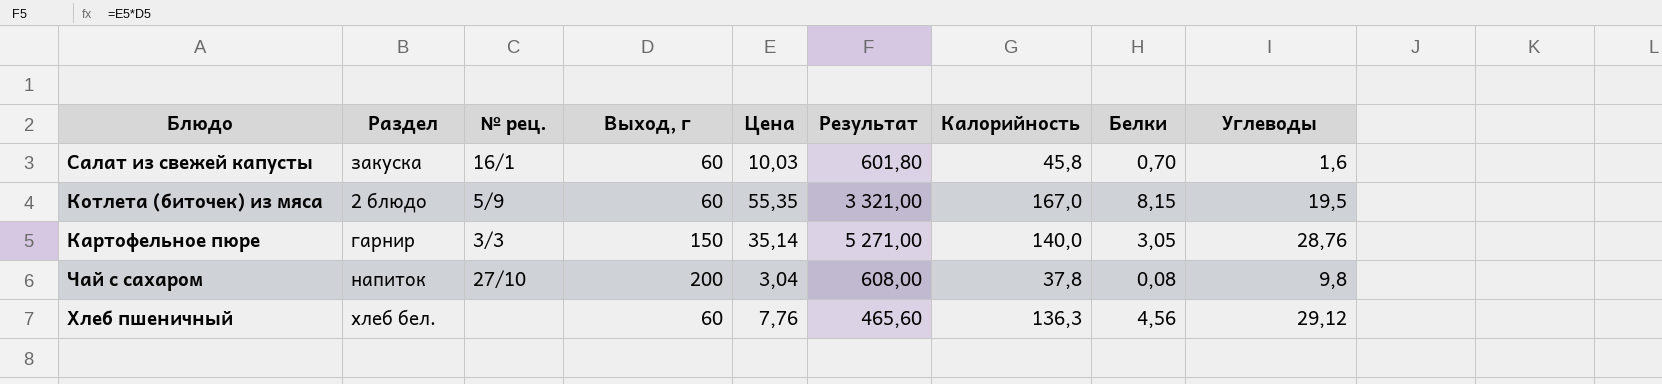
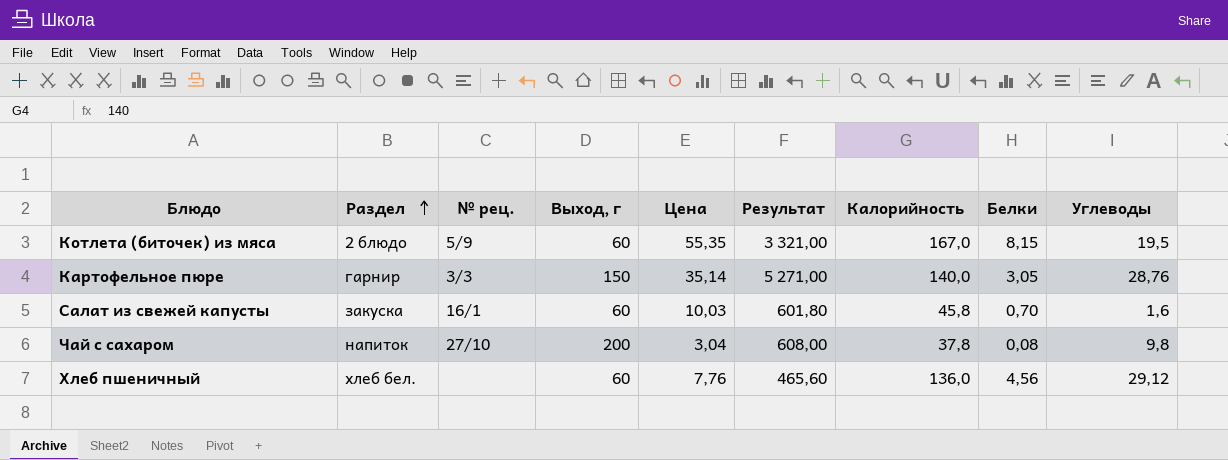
row order: none -> Раздел ascending
Хлеб пшеничный | Калорийность: 136,3 -> 136,0

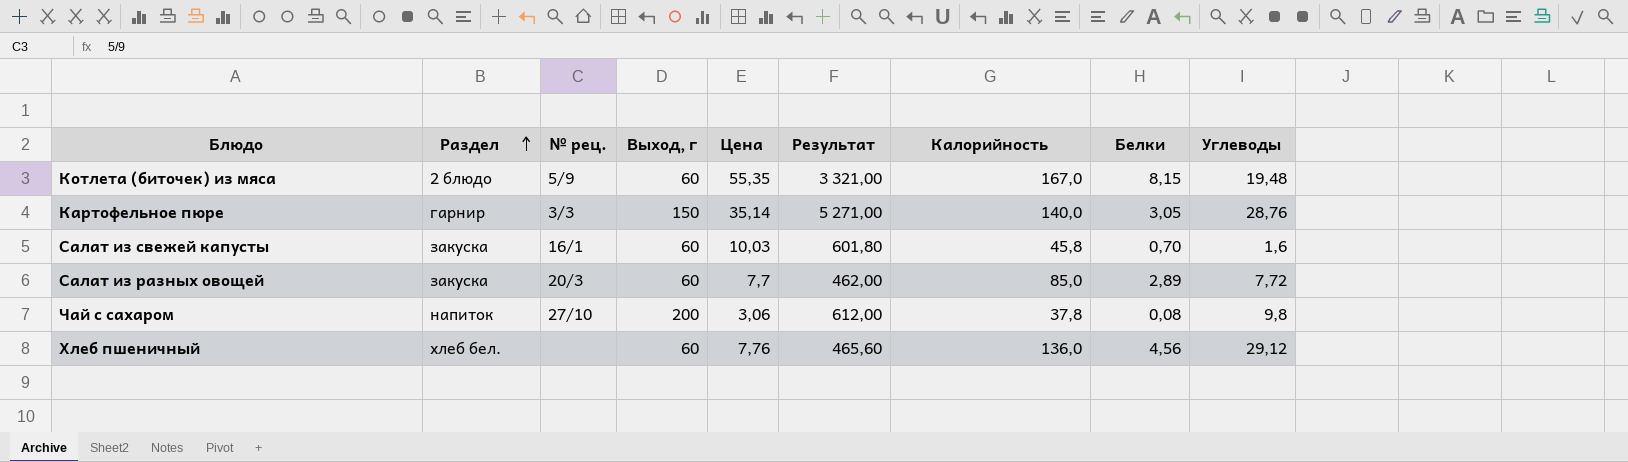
Котлета (биточек) из мяса | Углеводы: 19,5 -> 19,48
row Салат из разных овощей: none -> закуска | 20/3 | 60 | 7,7 | 462,00 | 85,0 | 2,89 | 7,72
Чай с сахаром | Цена: 3,04 -> 3,06
Чай с сахаром | Результат: 608,00 -> 612,00

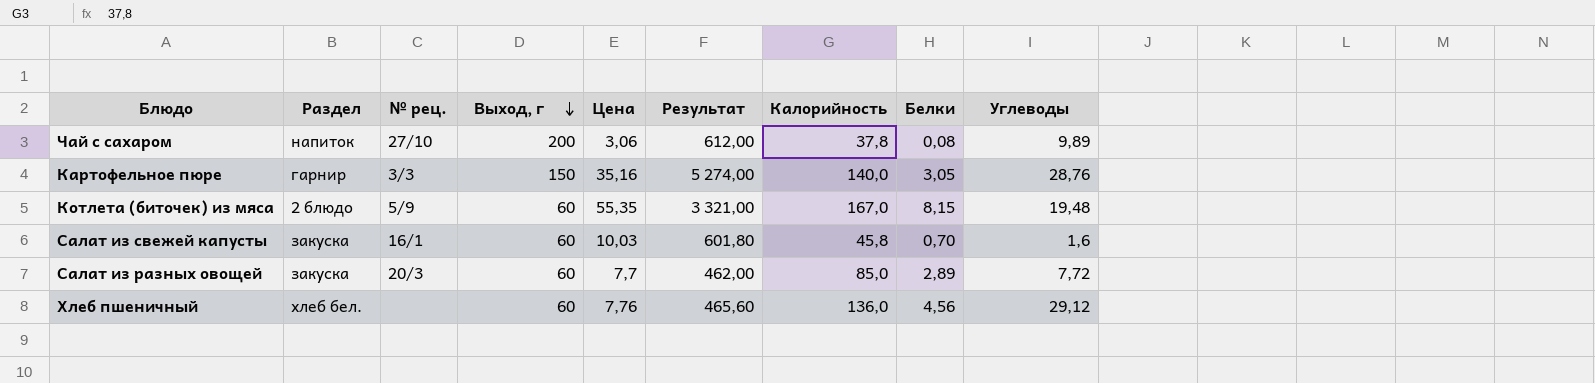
row order: Раздел ascending -> Выход, г descending
Чай с сахаром | Углеводы: 9,8 -> 9,89
Картофельное пюре | Цена: 35,14 -> 35,16
Картофельное пюре | Результат: 5 271,00 -> 5 274,00

